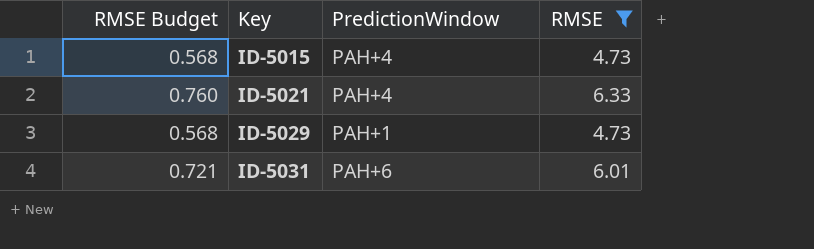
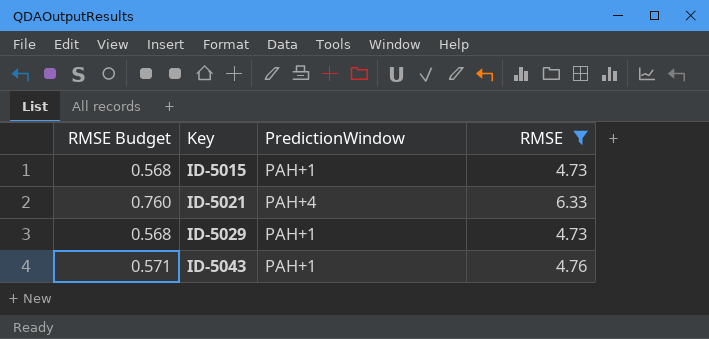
row ID-5031: 0.721 | PAH+6 | 6.01 -> none
ID-5015 | PredictionWindow: PAH+4 -> PAH+1
row ID-5043: none -> 0.571 | PAH+1 | 4.76

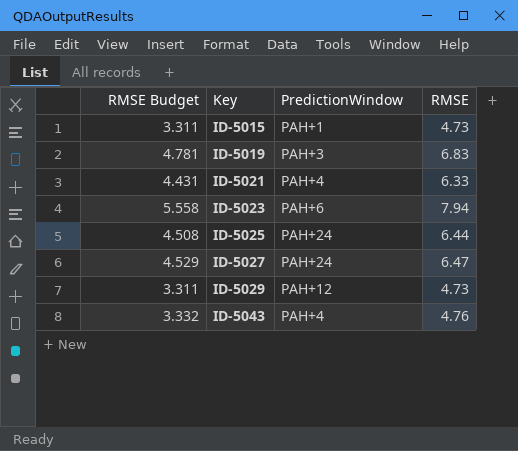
filter: RMSE <= 6.33 -> none
column RMSE Budget | formula: [RMSE] * 0.12 -> [RMSE] * 0.7
ID-5029 | PredictionWindow: PAH+1 -> PAH+12
ID-5043 | PredictionWindow: PAH+1 -> PAH+4

